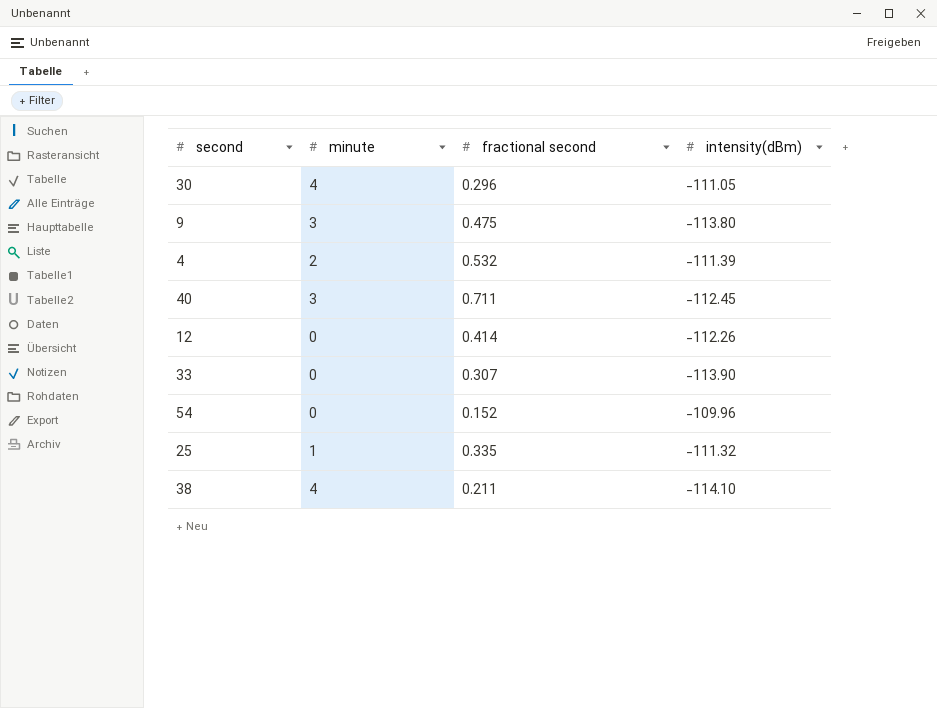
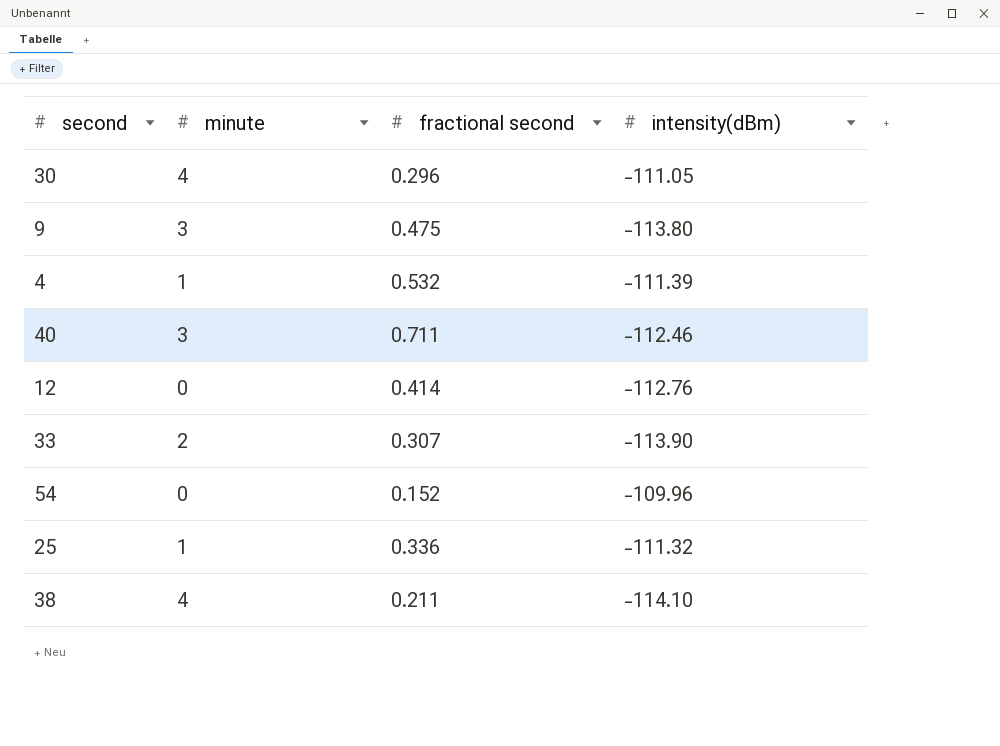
4 | minute: 2 -> 1
40 | intensity(dBm): -112.45 -> -112.46
12 | intensity(dBm): -112.26 -> -112.76
33 | minute: 0 -> 2
25 | fractional second: 0.335 -> 0.336

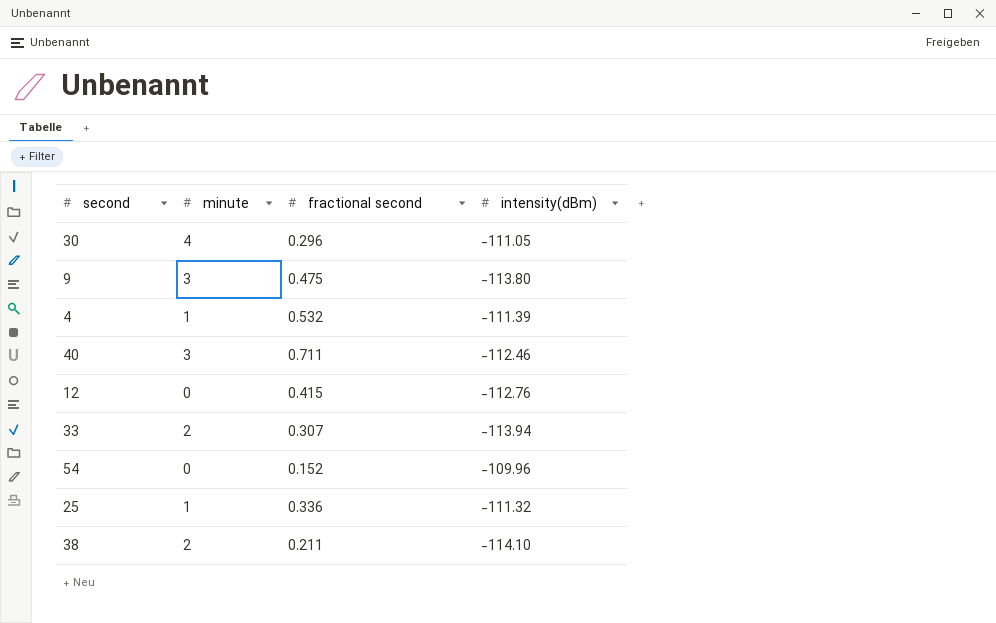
12 | fractional second: 0.414 -> 0.415
33 | intensity(dBm): -113.90 -> -113.94
38 | minute: 4 -> 2

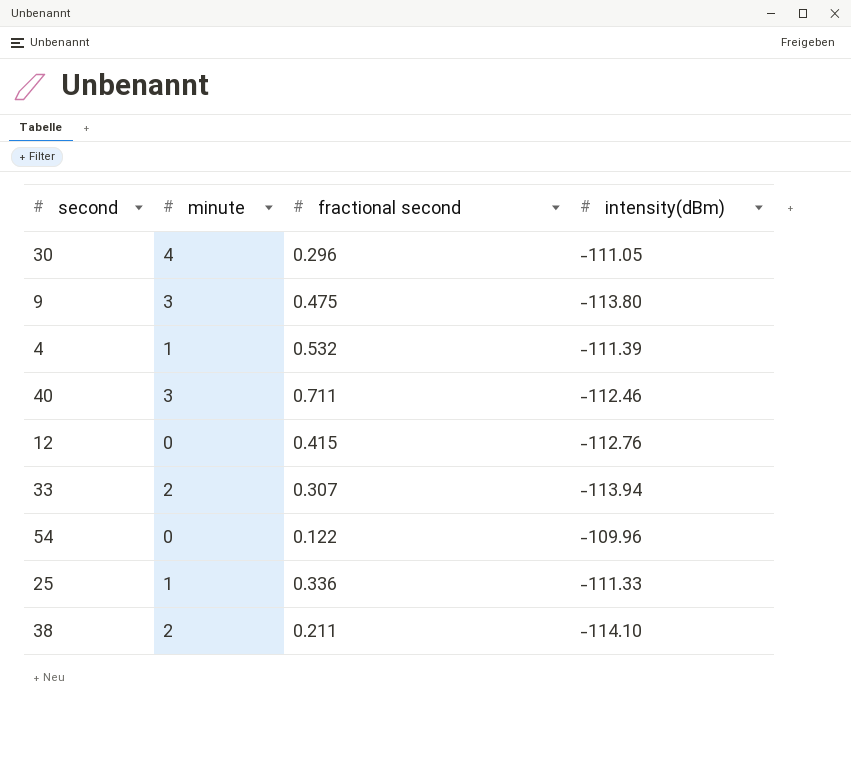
54 | fractional second: 0.152 -> 0.122
25 | intensity(dBm): -111.32 -> -111.33

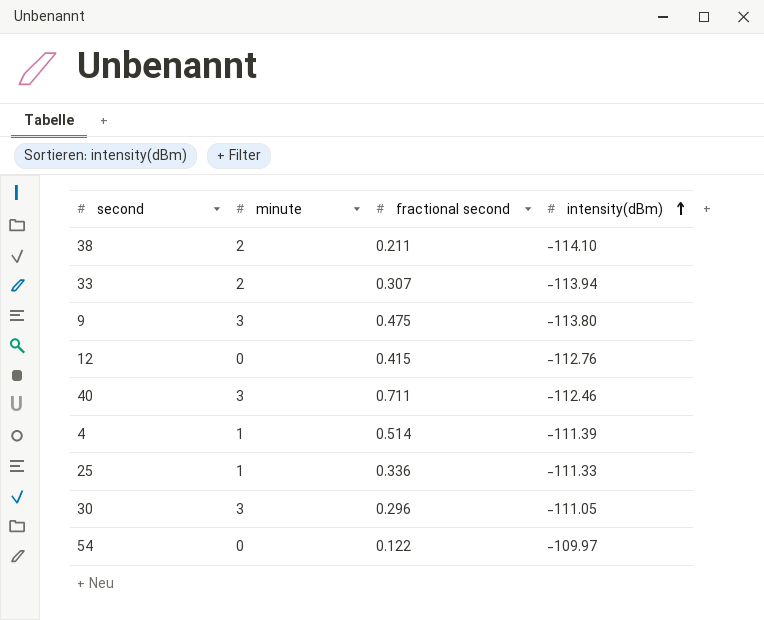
row order: none -> intensity(dBm) ascending
4 | fractional second: 0.532 -> 0.514
30 | minute: 4 -> 3
54 | intensity(dBm): -109.96 -> -109.97

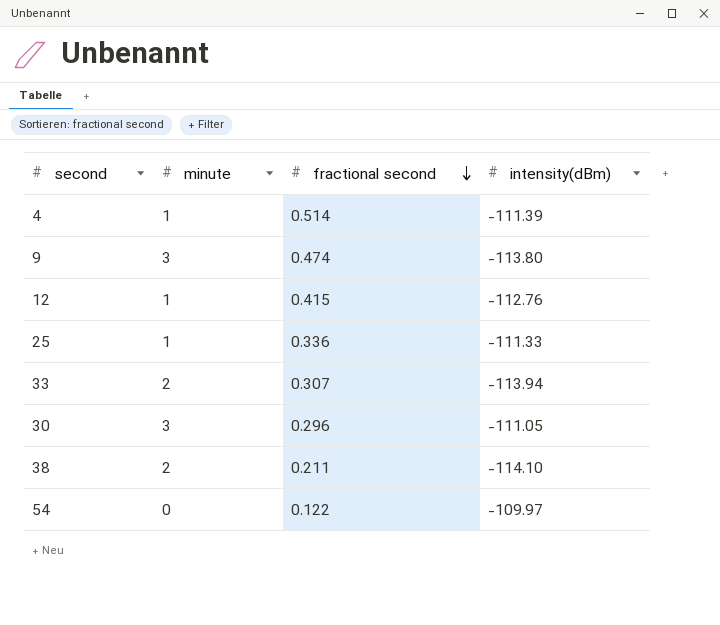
row order: intensity(dBm) ascending -> fractional second descending
row 40: 3 | 0.711 | -112.46 -> none
9 | fractional second: 0.475 -> 0.474
12 | minute: 0 -> 1

